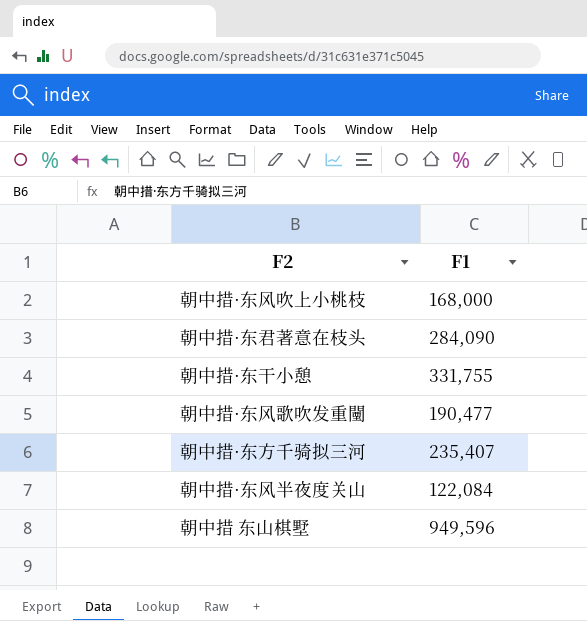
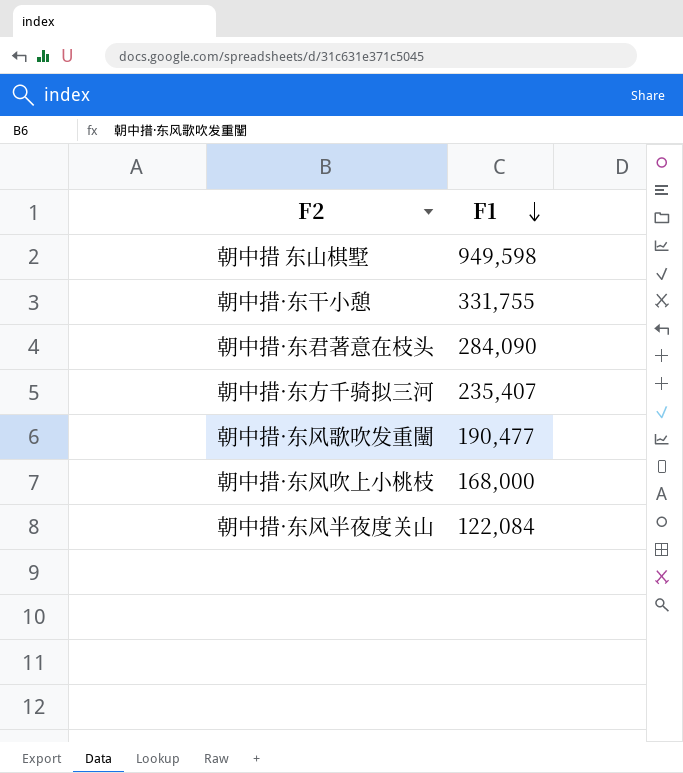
row order: none -> F1 descending
朝中措 东山棋墅 | F1: 949,596 -> 949,598

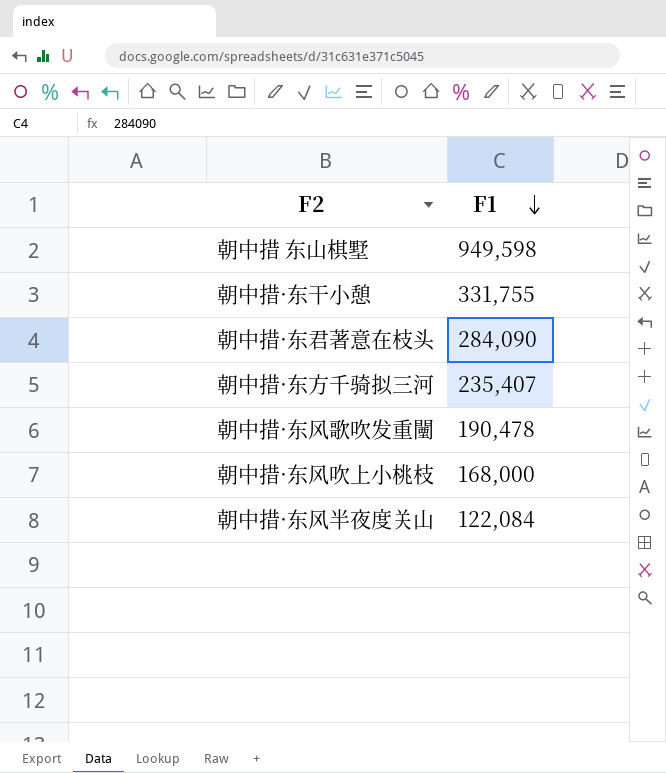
朝中措·东风歌吹发重闉 | F1: 190,477 -> 190,478

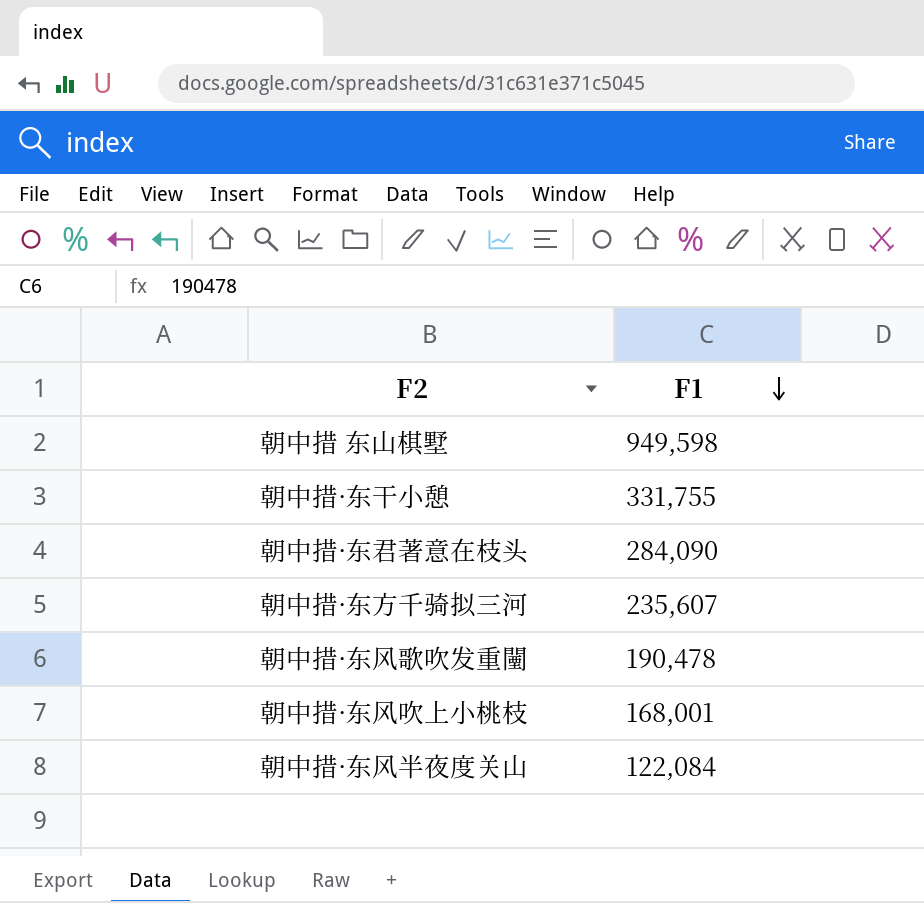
朝中措·东方千骑拟三河 | F1: 235,407 -> 235,607
朝中措·东风吹上小桃枝 | F1: 168,000 -> 168,001

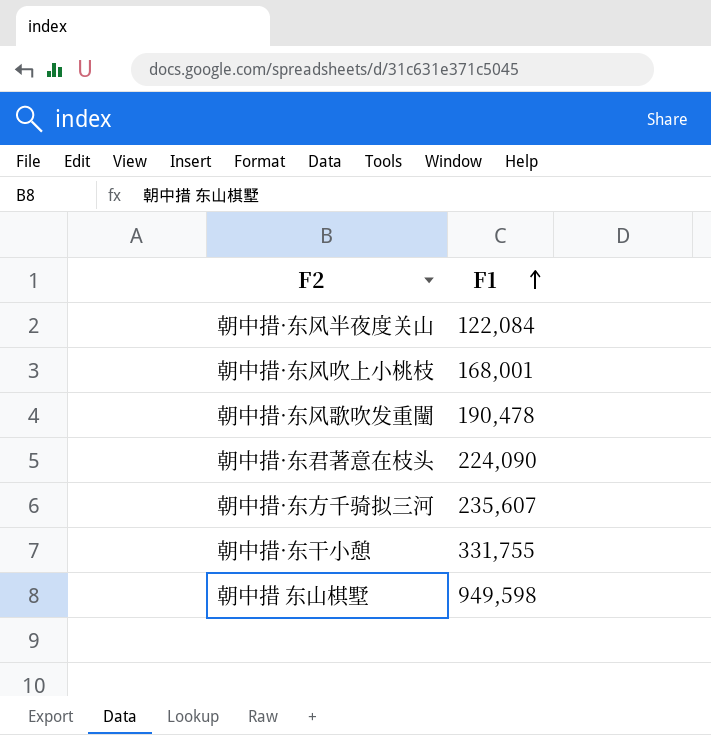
row order: F1 descending -> F1 ascending
朝中措·东君著意在枝头 | F1: 284,090 -> 224,090

